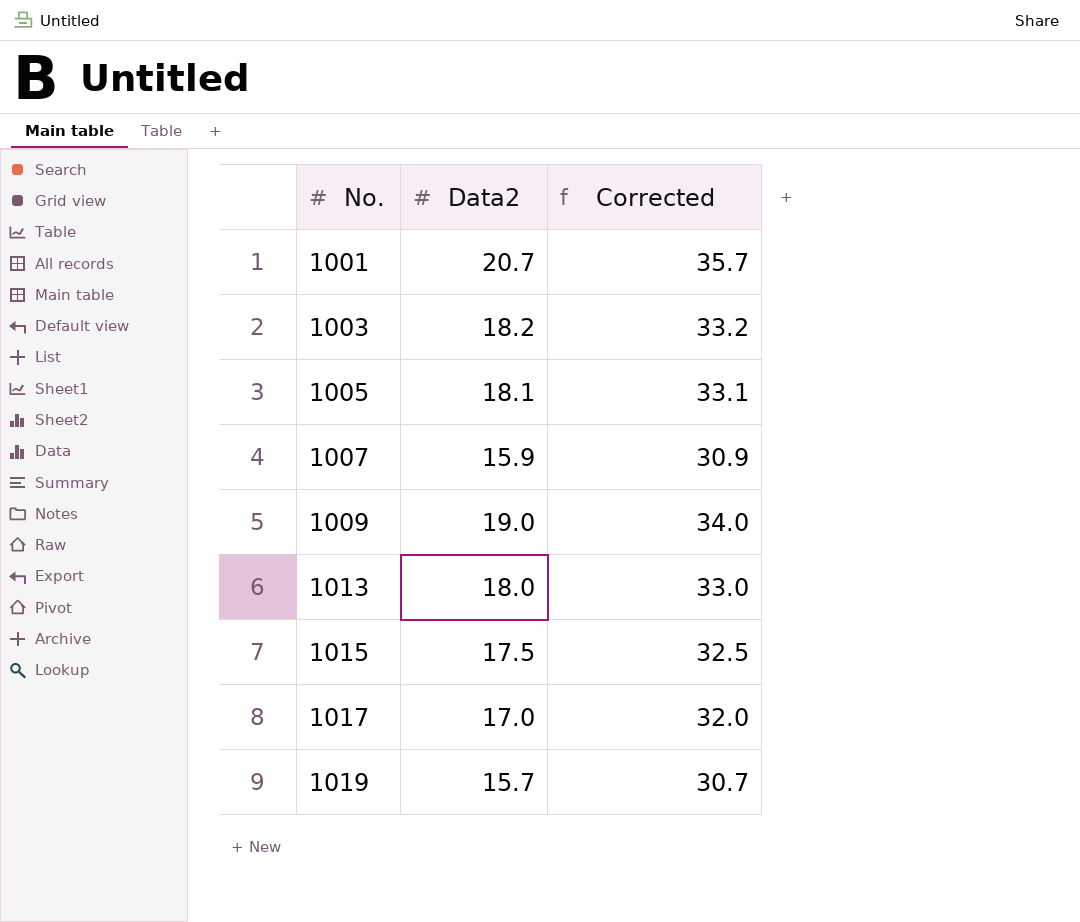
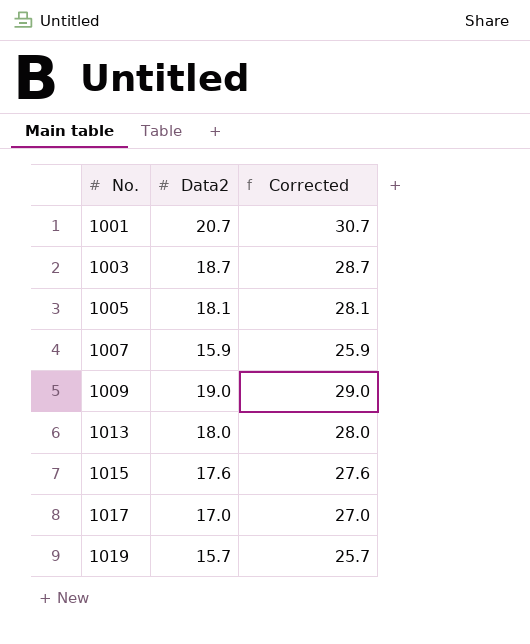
column Corrected | formula: [Data2] + 15 -> [Data2] + 10
1003 | Data2: 18.2 -> 18.7
1015 | Data2: 17.5 -> 17.6

